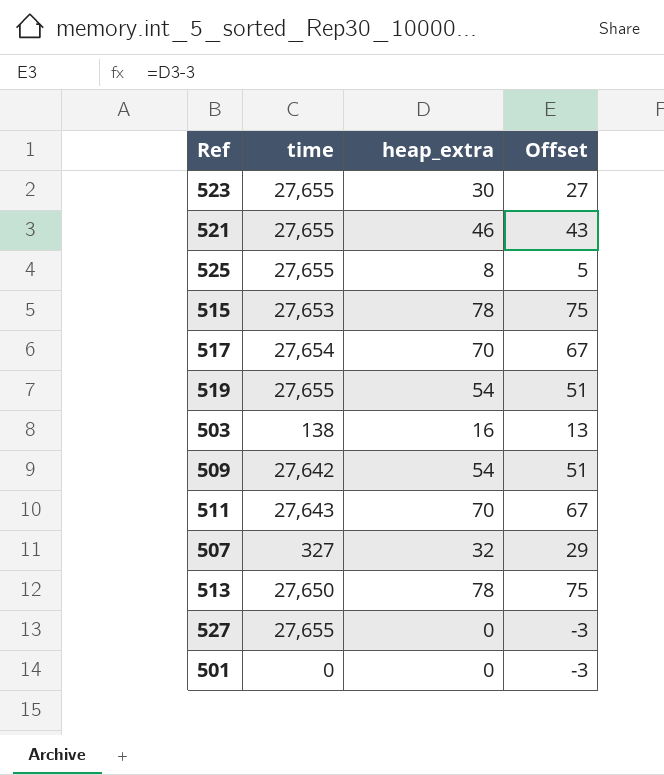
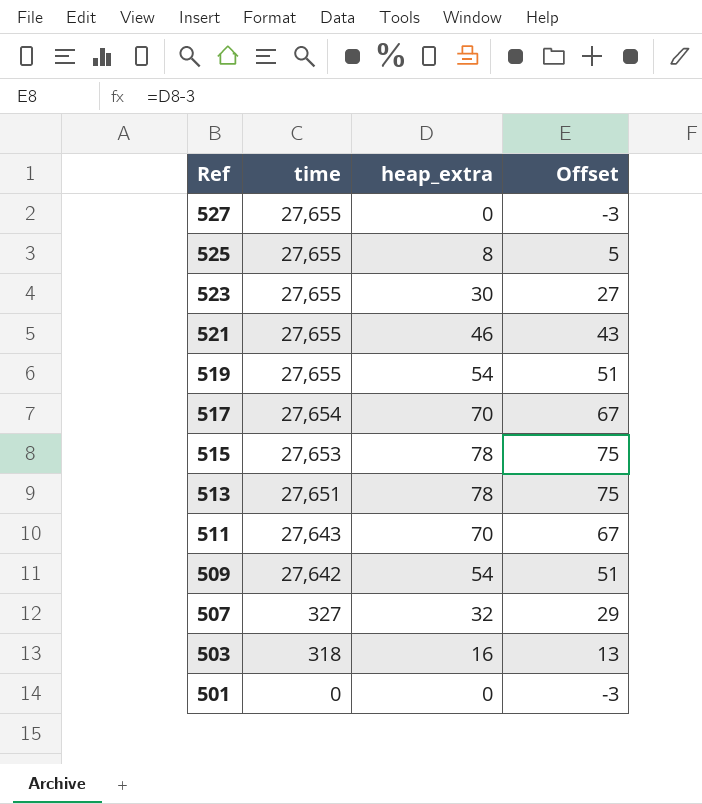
row order: none -> Ref descending
513 | time: 27,650 -> 27,651
503 | time: 138 -> 318

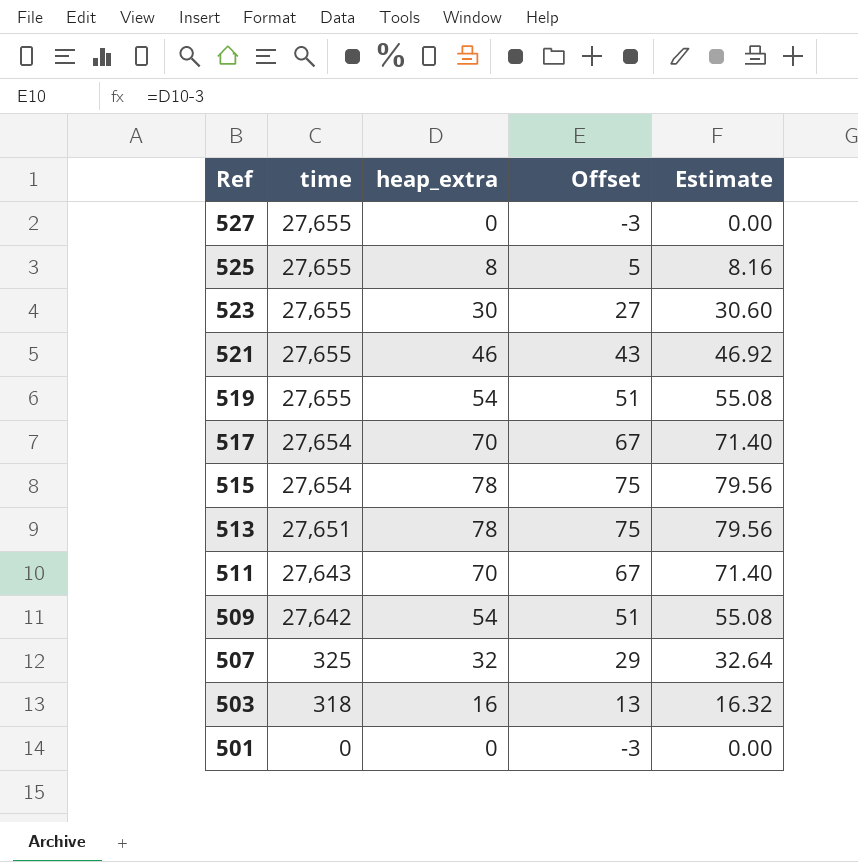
column Estimate | formula: none -> [heap_extra] * 1.02
515 | time: 27,653 -> 27,654
507 | time: 327 -> 325

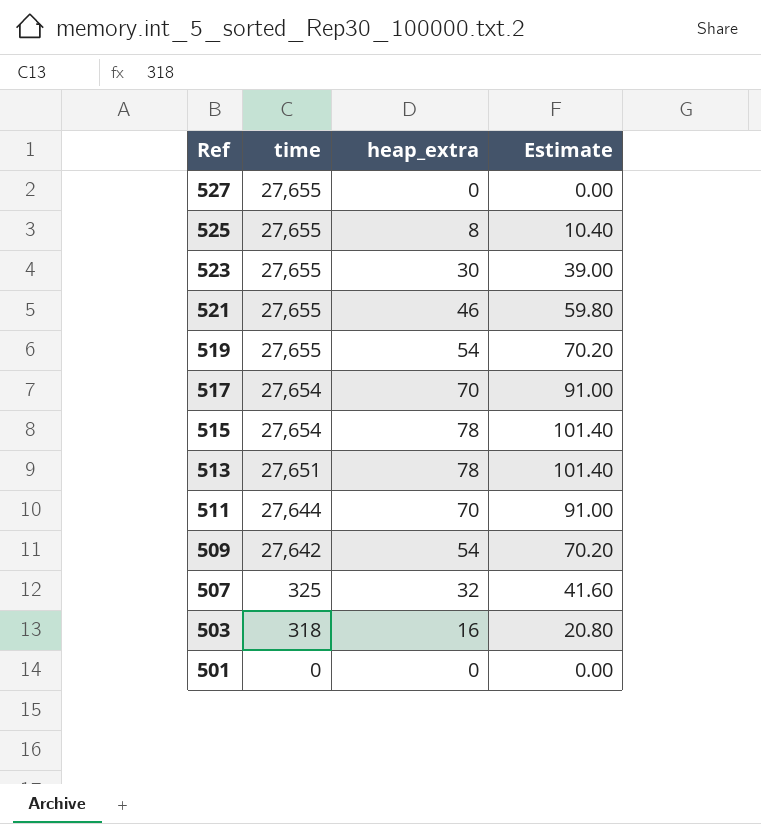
column Offset | formula: [heap_extra] - 3 -> none
column Estimate | formula: [heap_extra] * 1.02 -> [heap_extra] * 1.3
511 | time: 27,643 -> 27,644

